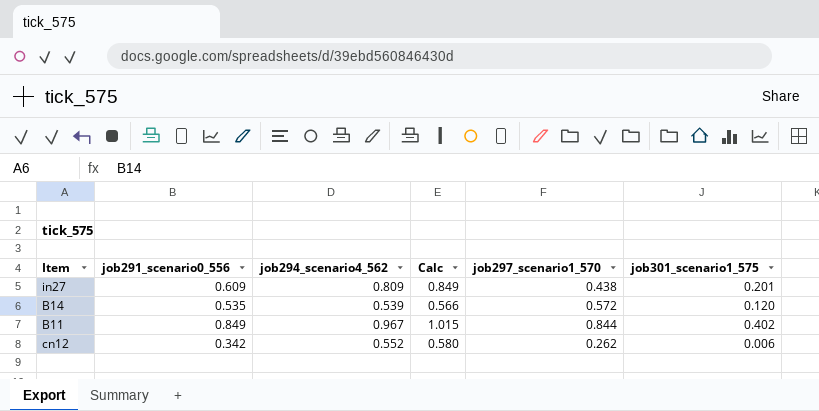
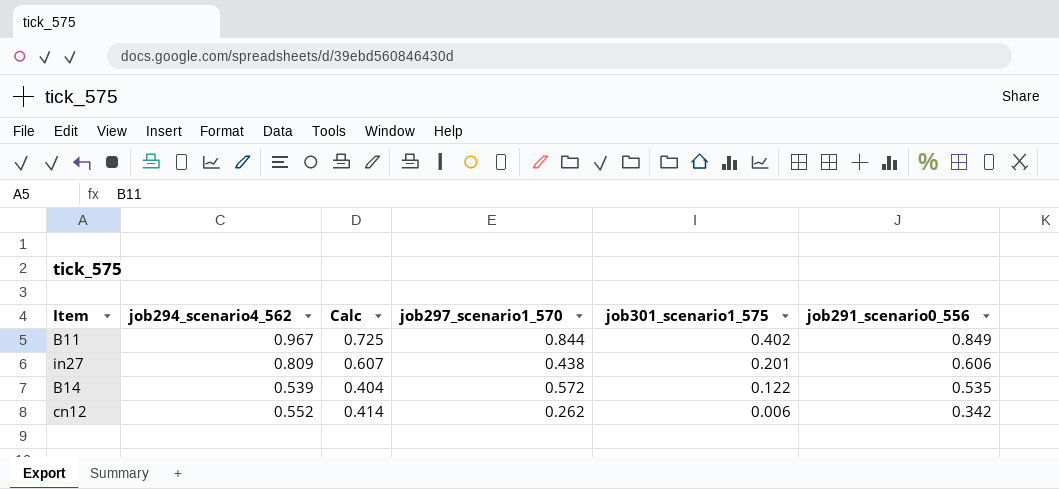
row order: none -> job301_scenario1_575 descending
column Calc | formula: [job294_scenario4_562] * 1.05 -> [job294_scenario4_562] * 0.75
column job291_scenario0_556 | position: 2 -> 6
in27 | job291_scenario0_556: 0.609 -> 0.606
B14 | job301_scenario1_575: 0.120 -> 0.122

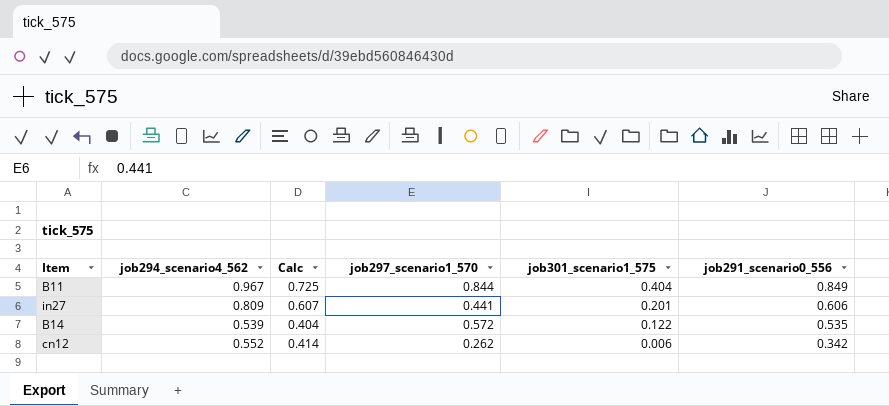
B11 | job301_scenario1_575: 0.402 -> 0.404
in27 | job297_scenario1_570: 0.438 -> 0.441

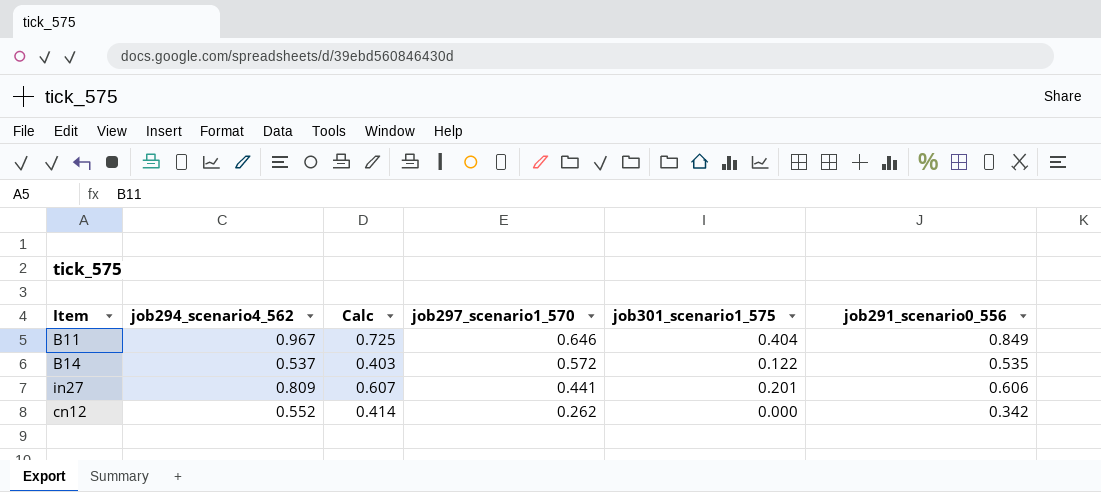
row order: job301_scenario1_575 descending -> job297_scenario1_570 descending
B11 | job297_scenario1_570: 0.844 -> 0.646
B14 | job294_scenario4_562: 0.539 -> 0.537
B14 | Calc: 0.404 -> 0.403
cn12 | job301_scenario1_575: 0.006 -> 0.000

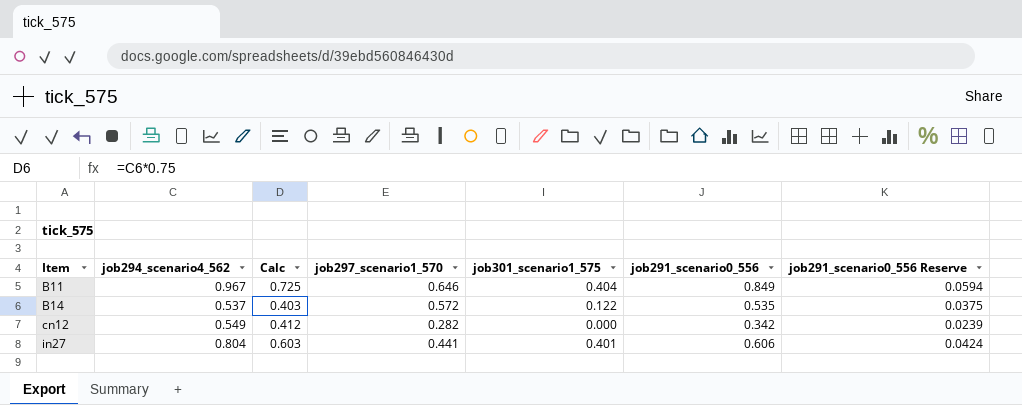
row order: job297_scenario1_570 descending -> Item ascending
column job291_scenario0_556 Reserve | formula: none -> [job291_scenario0_556] * 0.07
cn12 | job294_scenario4_562: 0.552 -> 0.549
cn12 | Calc: 0.414 -> 0.412
cn12 | job297_scenario1_570: 0.262 -> 0.282
in27 | job294_scenario4_562: 0.809 -> 0.804
in27 | Calc: 0.607 -> 0.603
in27 | job301_scenario1_575: 0.201 -> 0.401

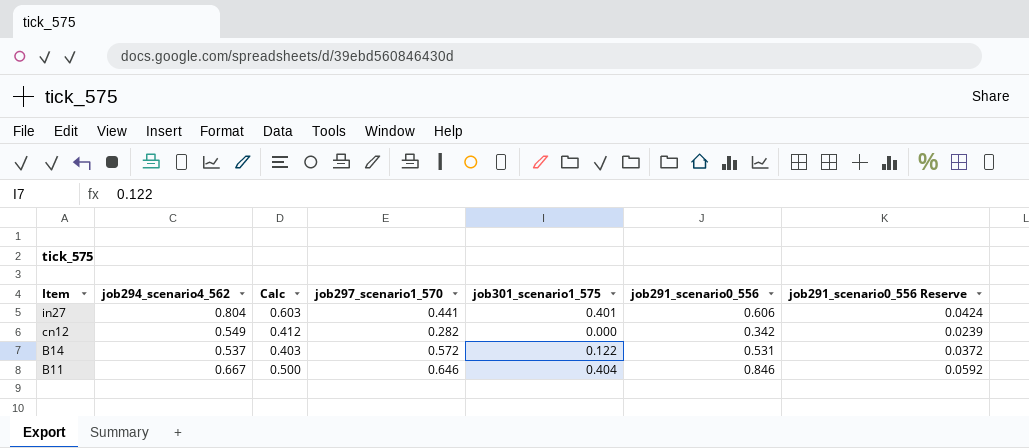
row order: Item ascending -> Item descending
B14 | job291_scenario0_556: 0.535 -> 0.531
B14 | job291_scenario0_556 Reserve: 0.0375 -> 0.0372
B11 | job294_scenario4_562: 0.967 -> 0.667
B11 | Calc: 0.725 -> 0.500
B11 | job291_scenario0_556: 0.849 -> 0.846
B11 | job291_scenario0_556 Reserve: 0.0594 -> 0.0592

